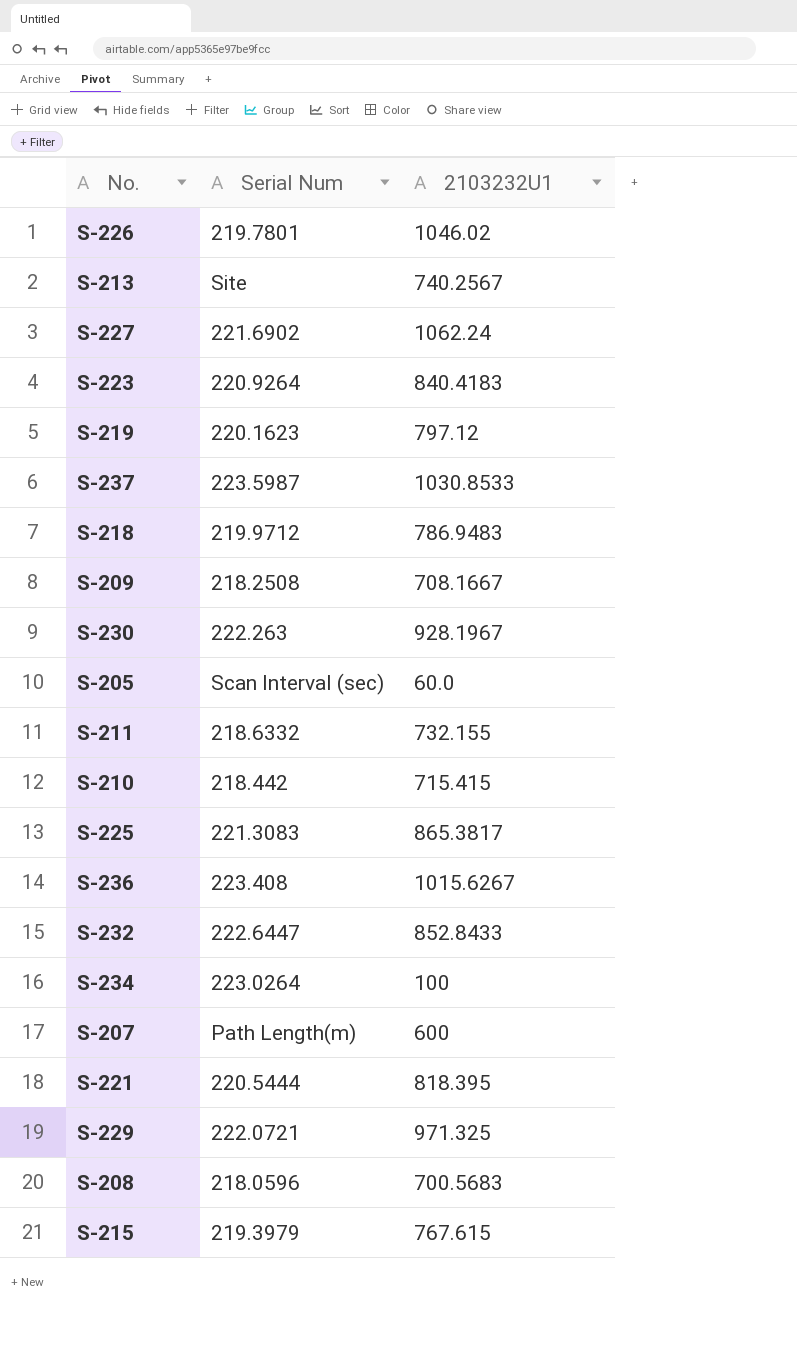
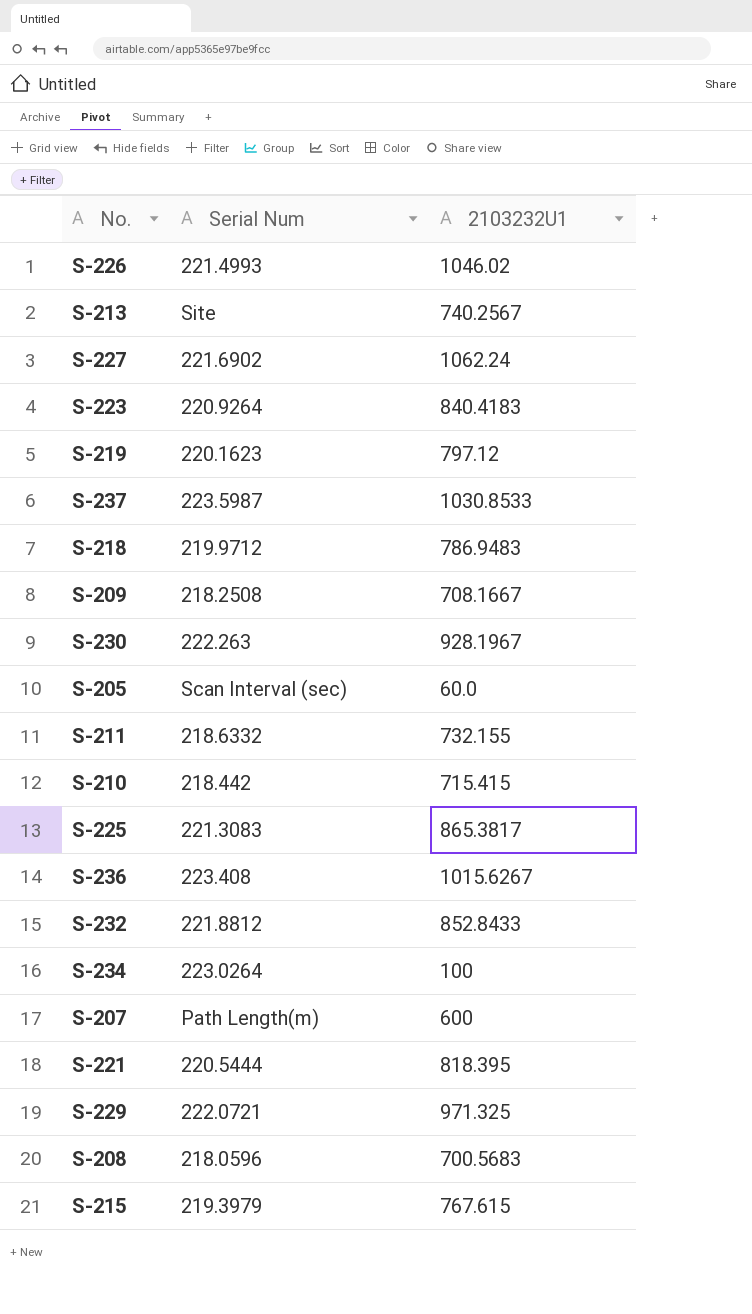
S-226 | Serial Num: 219.7801 -> 221.4993
S-232 | Serial Num: 222.6447 -> 221.8812

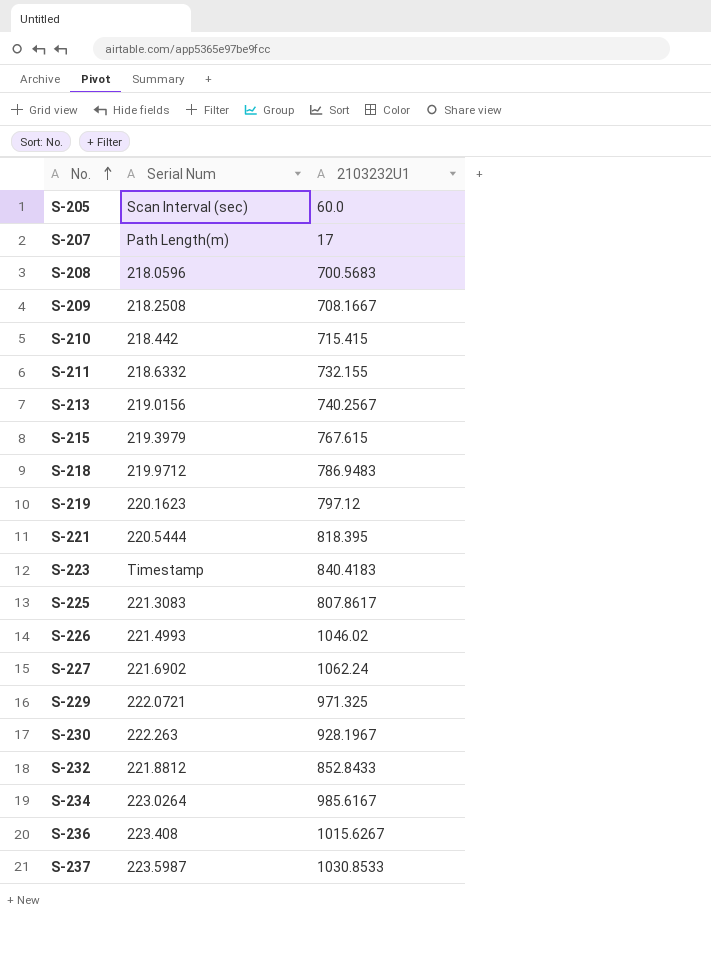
row order: none -> No. ascending
S-207 | 2103232U1: 600 -> 17
S-213 | Serial Num: Site -> 219.0156
S-223 | Serial Num: 220.9264 -> Timestamp
S-225 | 2103232U1: 865.3817 -> 807.8617
S-234 | 2103232U1: 100 -> 985.6167

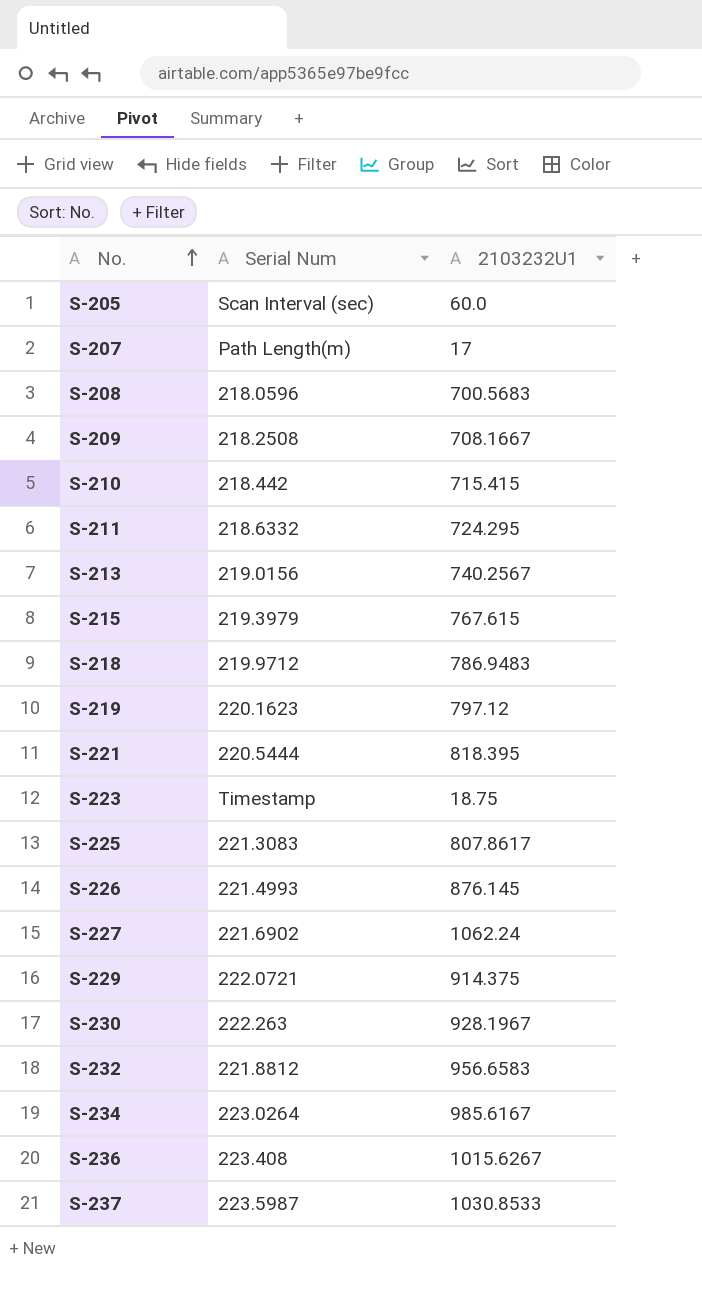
S-211 | 2103232U1: 732.155 -> 724.295
S-223 | 2103232U1: 840.4183 -> 18.75
S-226 | 2103232U1: 1046.02 -> 876.145
S-229 | 2103232U1: 971.325 -> 914.375
S-232 | 2103232U1: 852.8433 -> 956.6583

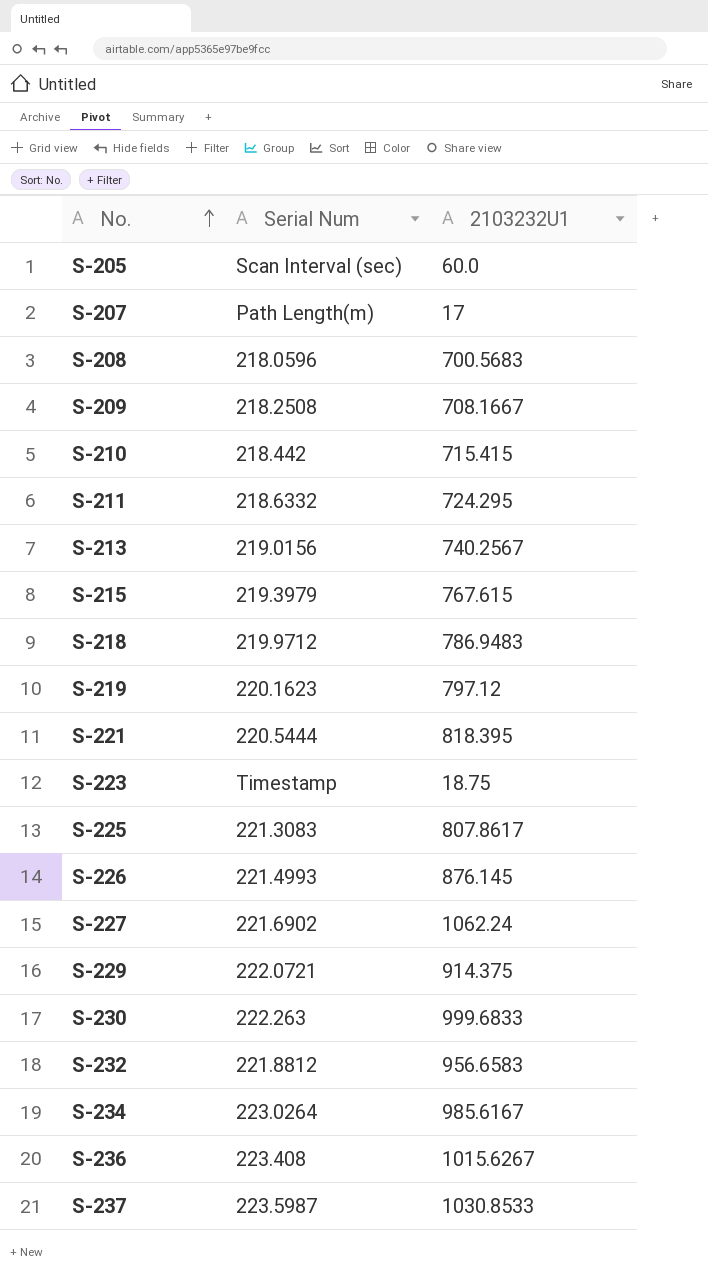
S-230 | 2103232U1: 928.1967 -> 999.6833

